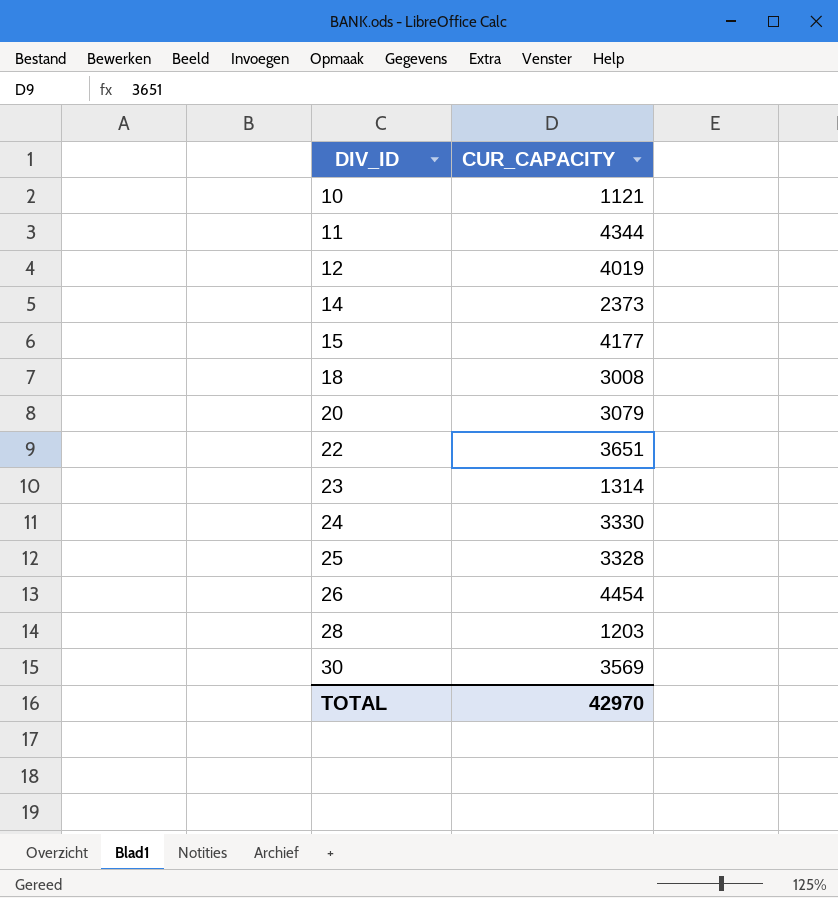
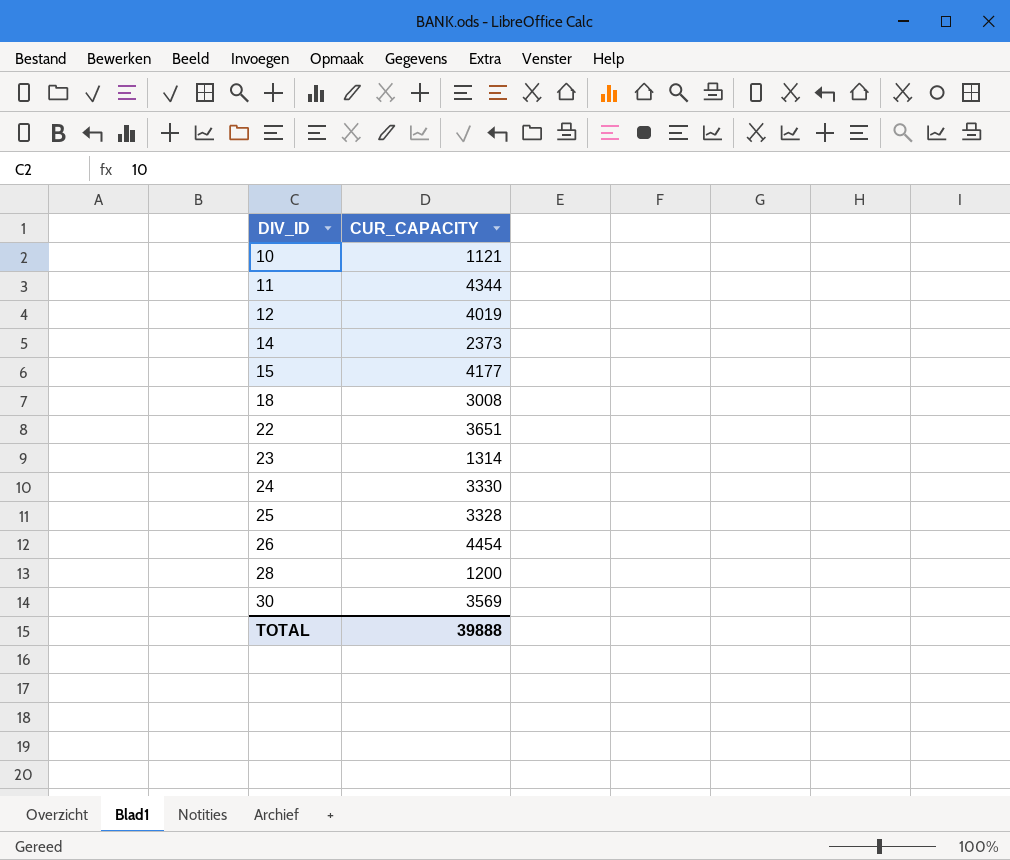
row 20: 3079 -> none
28 | CUR_CAPACITY: 1203 -> 1200
TOTAL | CUR_CAPACITY: 42970 -> 39888

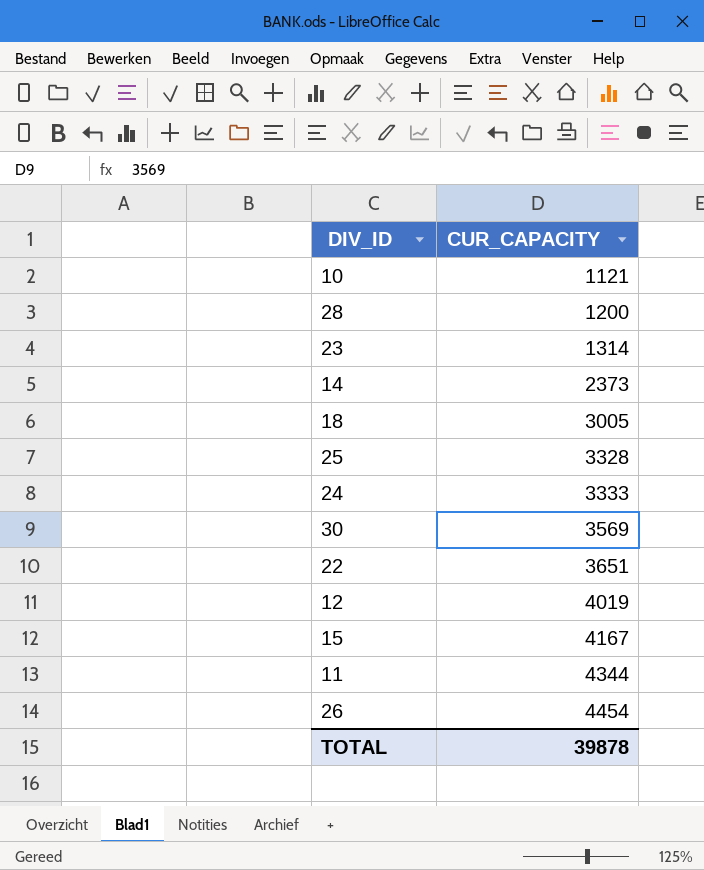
row order: DIV_ID ascending -> CUR_CAPACITY ascending
18 | CUR_CAPACITY: 3008 -> 3005
24 | CUR_CAPACITY: 3330 -> 3333
15 | CUR_CAPACITY: 4177 -> 4167
TOTAL | CUR_CAPACITY: 39888 -> 39878

